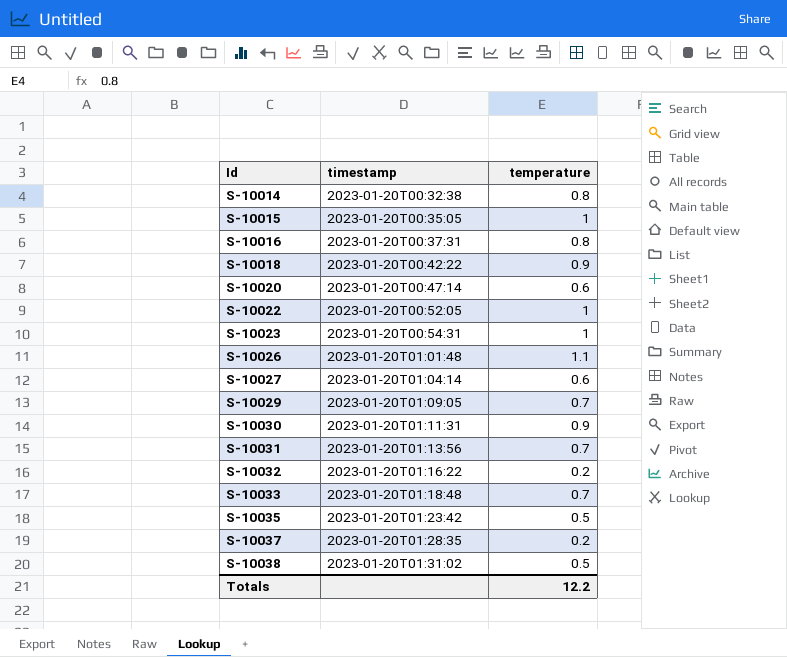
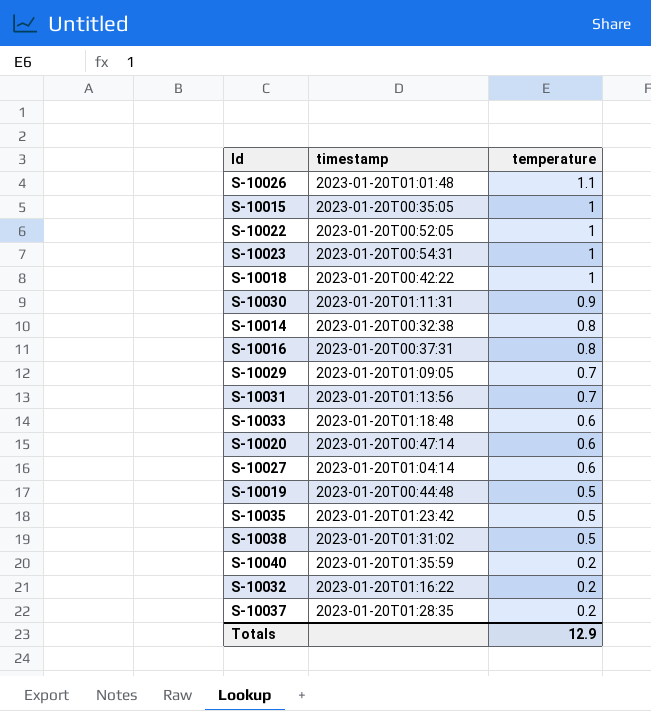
row order: Id ascending -> temperature descending
S-10018 | temperature: 0.9 -> 1
S-10033 | temperature: 0.7 -> 0.6
row S-10019: none -> 2023-01-20T00:44:48 | 0.5
row S-10040: none -> 2023-01-20T01:35:59 | 0.2
Totals | temperature: 12.2 -> 12.9

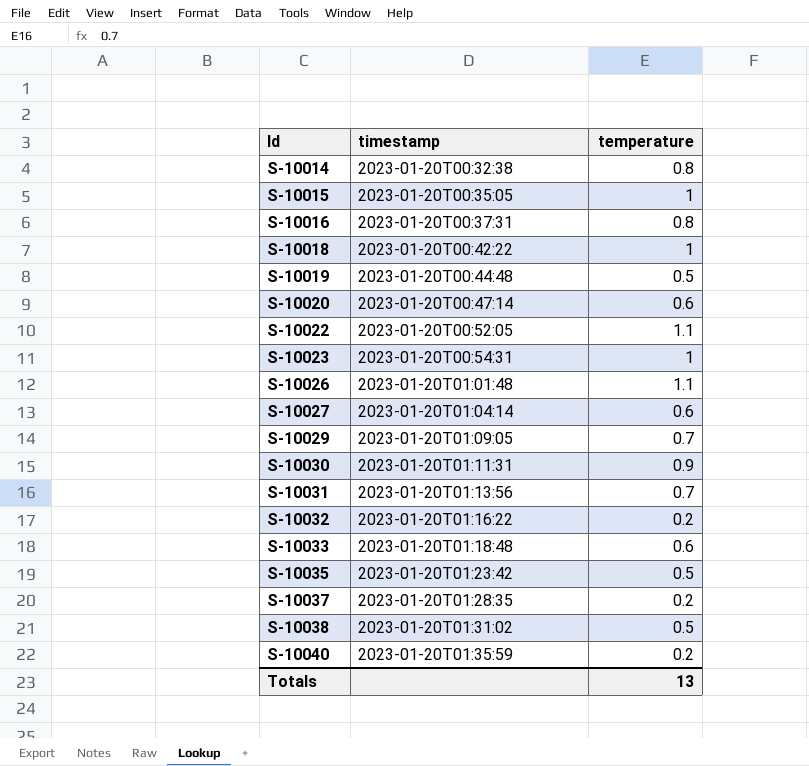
row order: temperature descending -> Id ascending
S-10022 | temperature: 1 -> 1.1
Totals | temperature: 12.9 -> 13

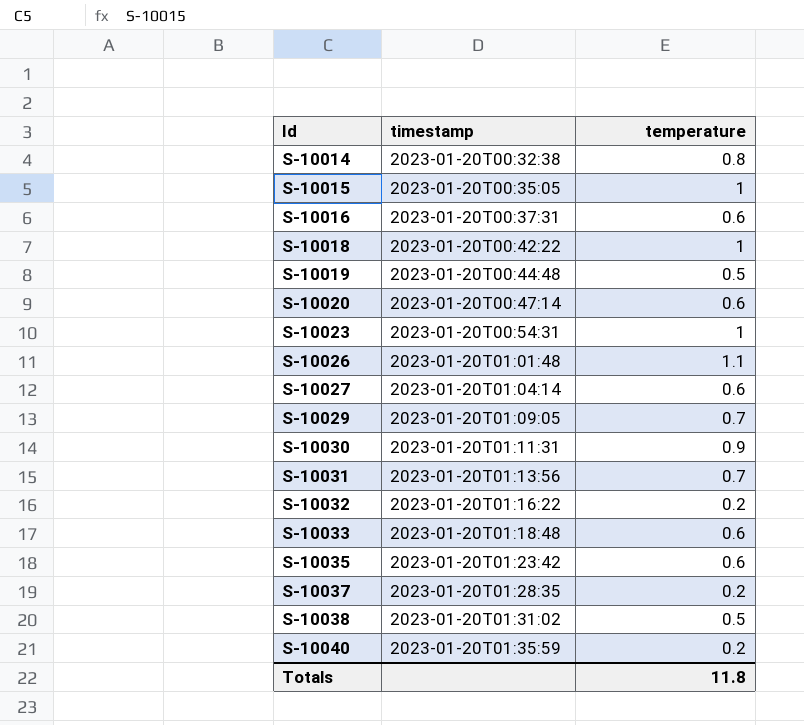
row S-10022: 2023-01-20T00:52:05 | 1.1 -> none
S-10016 | temperature: 0.8 -> 0.6
S-10035 | temperature: 0.5 -> 0.6
Totals | temperature: 13 -> 11.8

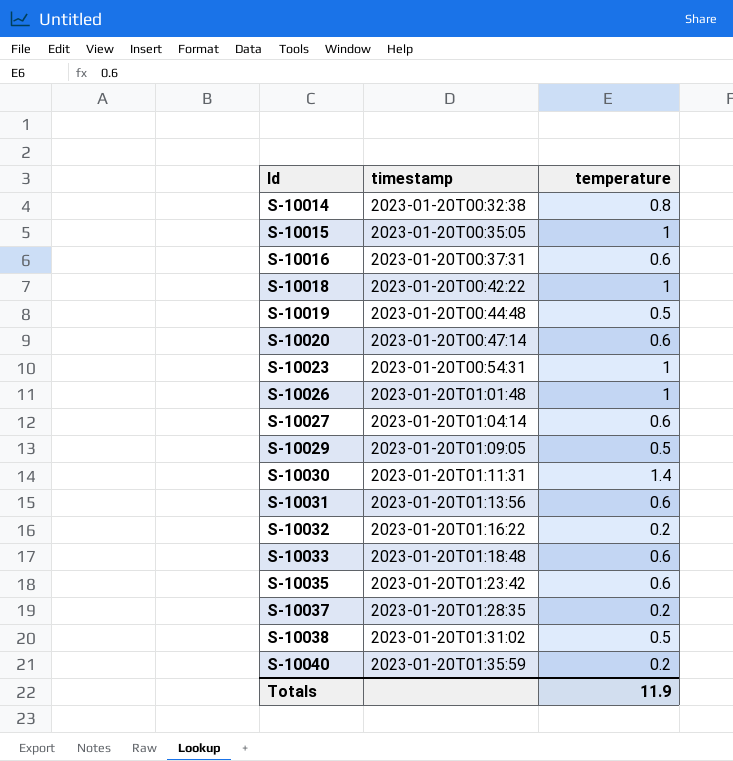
S-10026 | temperature: 1.1 -> 1
S-10029 | temperature: 0.7 -> 0.5
S-10030 | temperature: 0.9 -> 1.4
S-10031 | temperature: 0.7 -> 0.6
Totals | temperature: 11.8 -> 11.9

